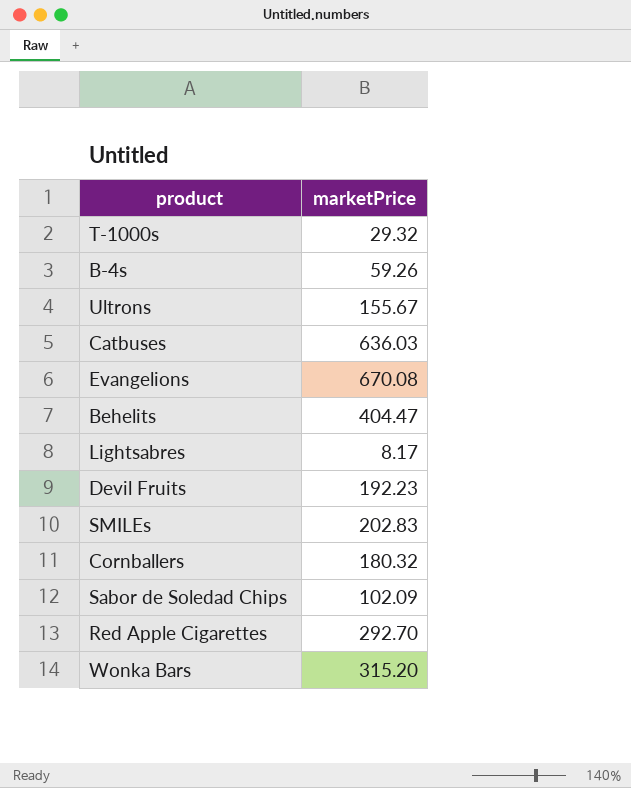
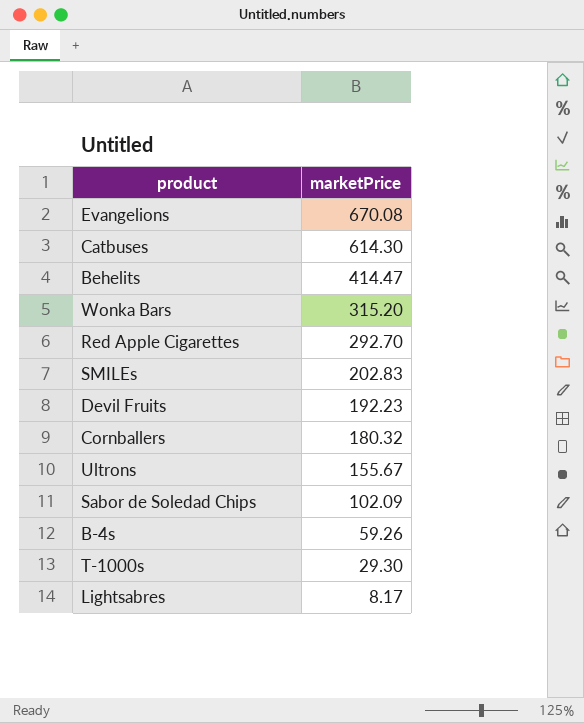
row order: none -> marketPrice descending
Catbuses | marketPrice: 636.03 -> 614.30
Behelits | marketPrice: 404.47 -> 414.47
T-1000s | marketPrice: 29.32 -> 29.30

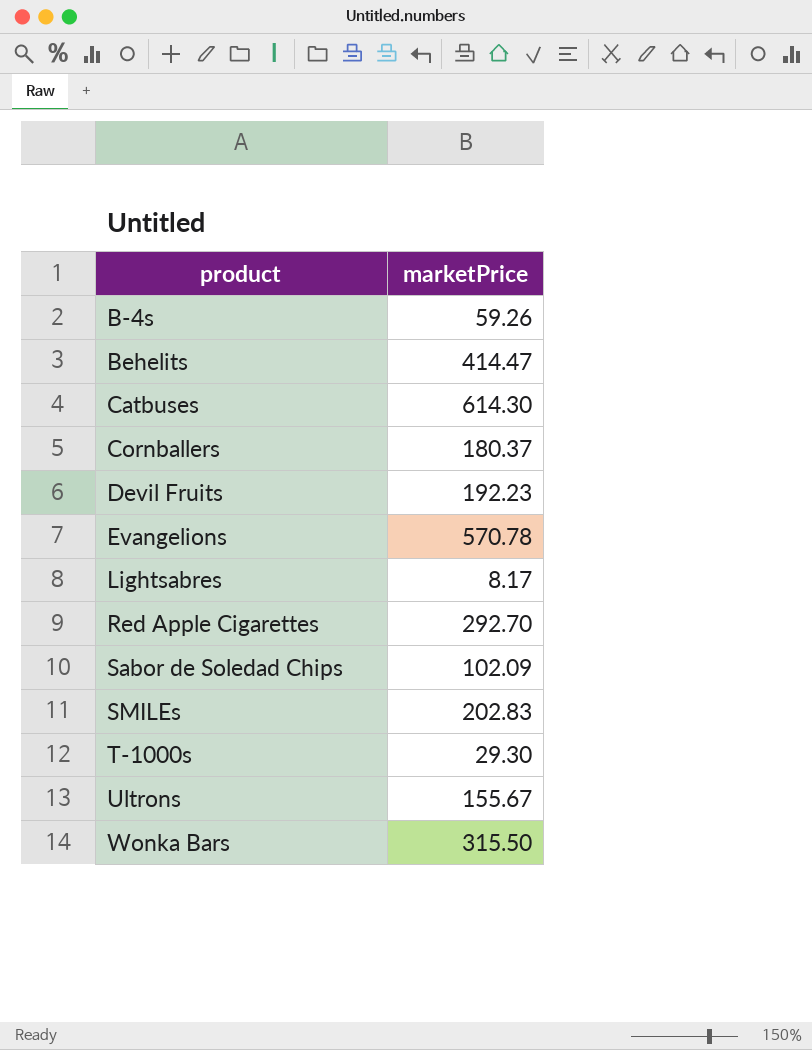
row order: marketPrice descending -> product ascending
Cornballers | marketPrice: 180.32 -> 180.37
Evangelions | marketPrice: 670.08 -> 570.78
Wonka Bars | marketPrice: 315.20 -> 315.50

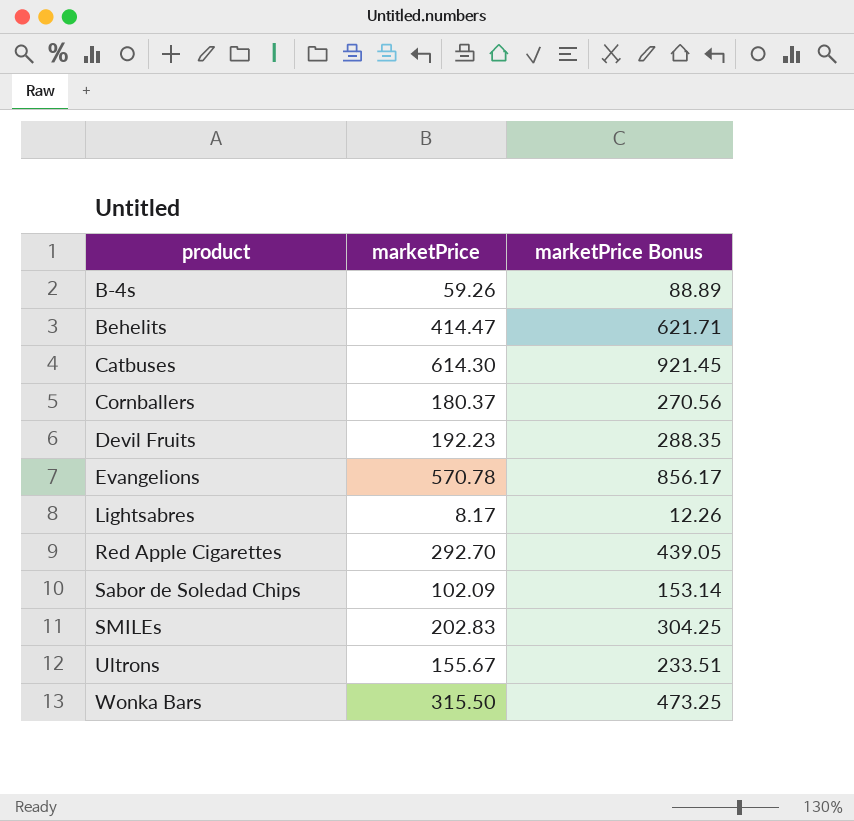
column marketPrice Bonus | formula: none -> [marketPrice] * 1.5
row T-1000s: 29.30 -> none

